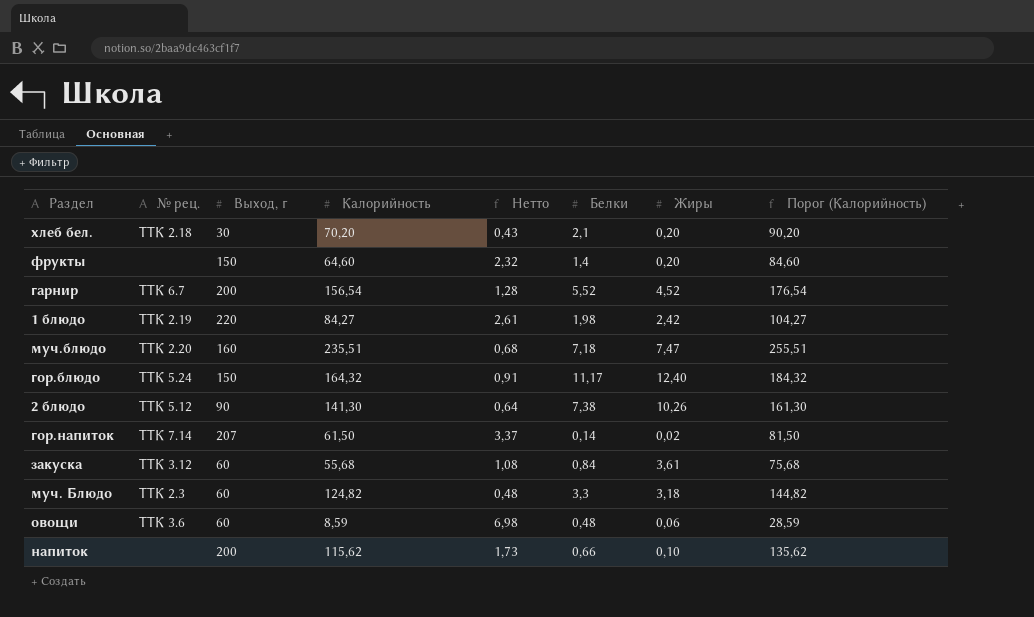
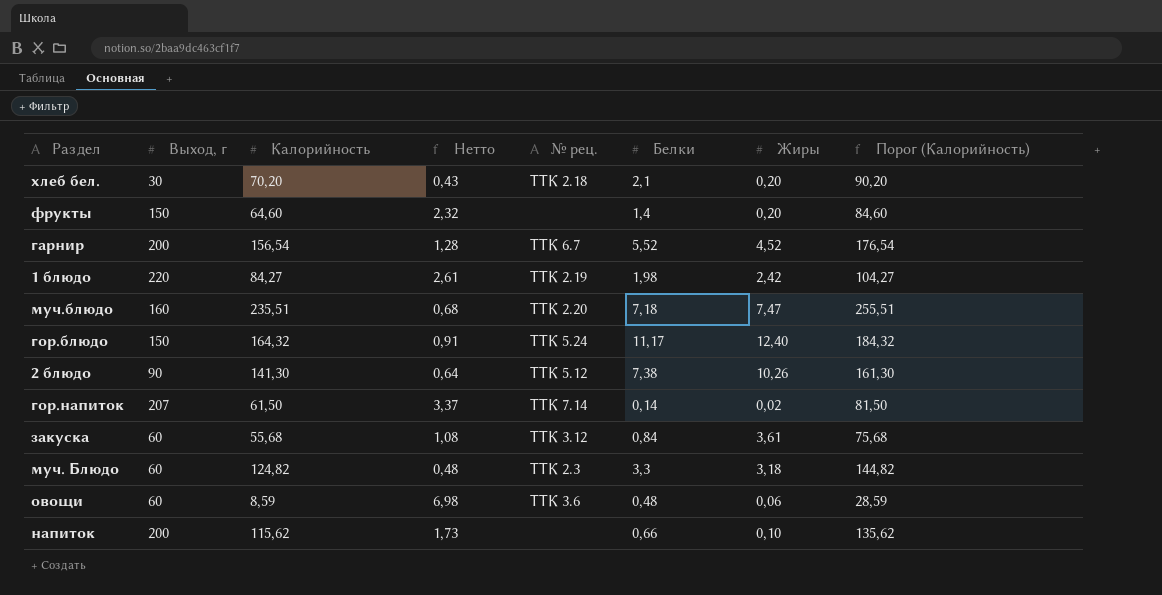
column № рец. | position: 2 -> 5

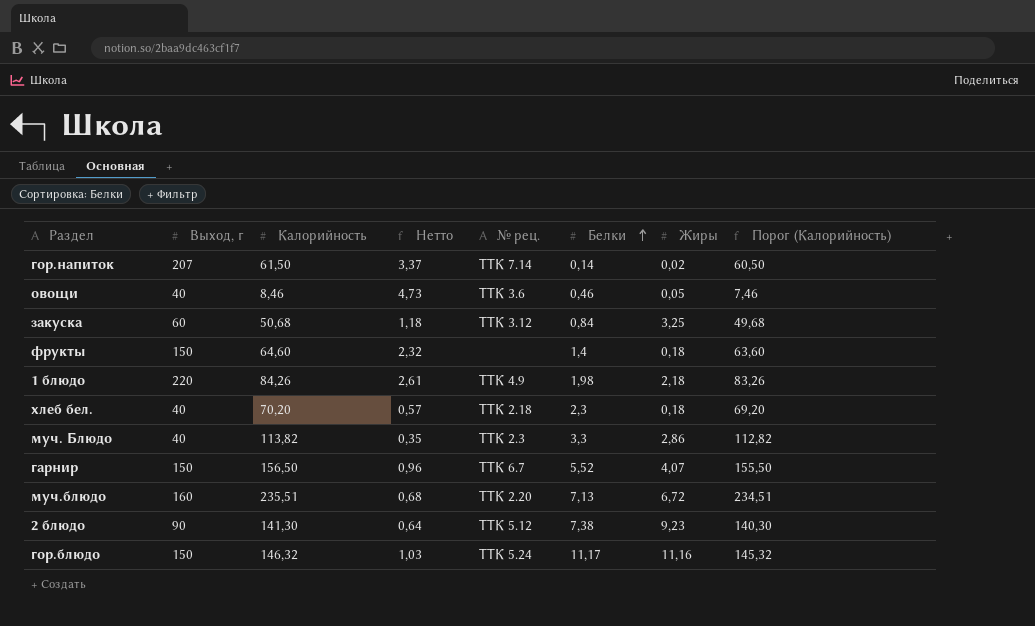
row order: none -> Белки ascending
column Порог (Калорийность) | formula: [Калорийность] + 20 -> [Калорийность] - 1
row напиток: 200 | 115,62 | 1,73 | none | 0,66 | 0,10 | 135,62 -> none
овощи | Выход, г: 60 -> 40
овощи | Калорийность: 8,59 -> 8,46
овощи | Нетто: 6,98 -> 4,73
овощи | Белки: 0,48 -> 0,46
овощи | Жиры: 0,06 -> 0,05
закуска | Калорийность: 55,68 -> 50,68
закуска | Нетто: 1,08 -> 1,18
закуска | Жиры: 3,61 -> 3,25
фрукты | Жиры: 0,20 -> 0,18
1 блюдо | Калорийность: 84,27 -> 84,26
1 блюдо | № рец.: ТТК 2.19 -> ТТК 4.9
1 блюдо | Жиры: 2,42 -> 2,18
хлеб бел. | Выход, г: 30 -> 40
хлеб бел. | Нетто: 0,43 -> 0,57
хлеб бел. | Белки: 2,1 -> 2,3
хлеб бел. | Жиры: 0,20 -> 0,18
муч. Блюдо | Выход, г: 60 -> 40
муч. Блюдо | Калорийность: 124,82 -> 113,82
муч. Блюдо | Нетто: 0,48 -> 0,35
муч. Блюдо | Жиры: 3,18 -> 2,86
гарнир | Выход, г: 200 -> 150
гарнир | Калорийность: 156,54 -> 156,50
гарнир | Нетто: 1,28 -> 0,96
гарнир | Жиры: 4,52 -> 4,07
муч.блюдо | Белки: 7,18 -> 7,13
муч.блюдо | Жиры: 7,47 -> 6,72
2 блюдо | Жиры: 10,26 -> 9,23
гор.блюдо | Калорийность: 164,32 -> 146,32
гор.блюдо | Нетто: 0,91 -> 1,03
гор.блюдо | Жиры: 12,40 -> 11,16

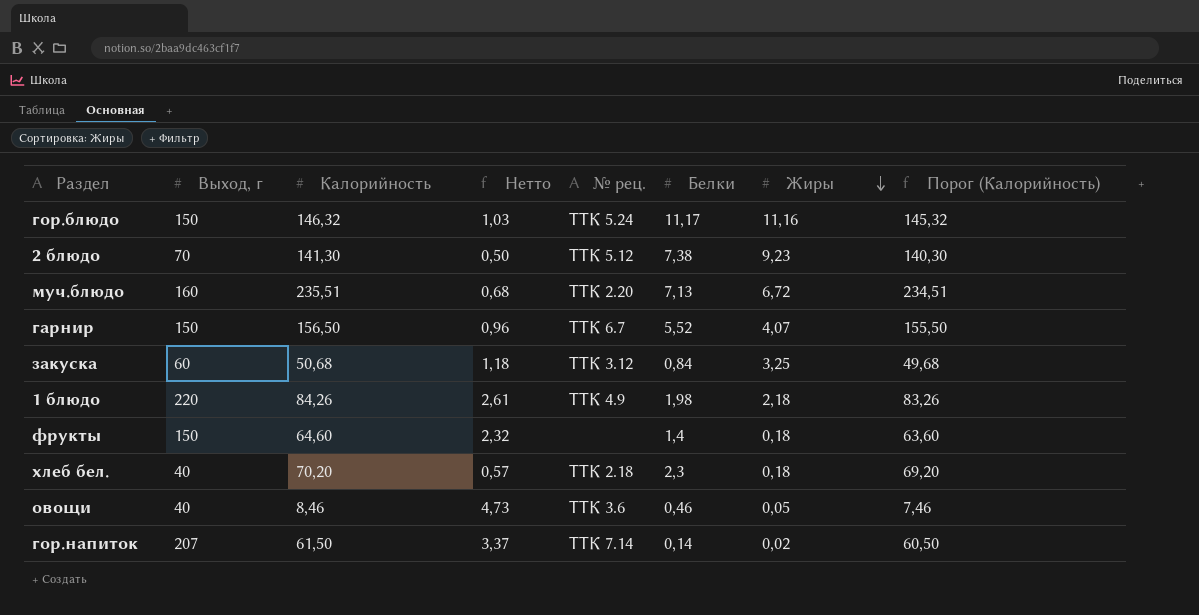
row order: Белки ascending -> Жиры descending
row муч. Блюдо: 40 | 113,82 | 0,35 | ТТК 2.3 | 3,3 | 2,86 | 112,82 -> none
2 блюдо | Выход, г: 90 -> 70
2 блюдо | Нетто: 0,64 -> 0,50

